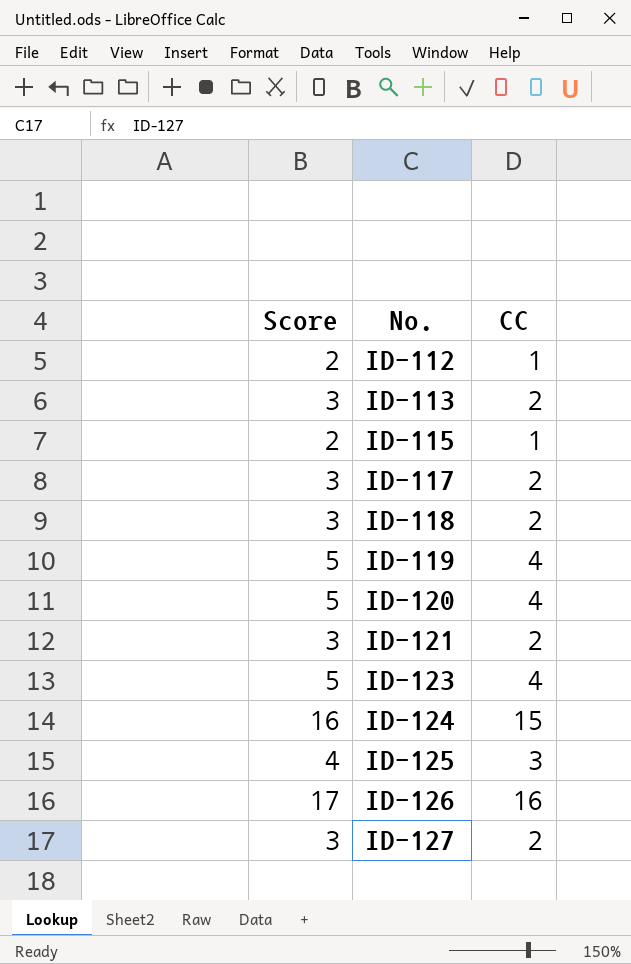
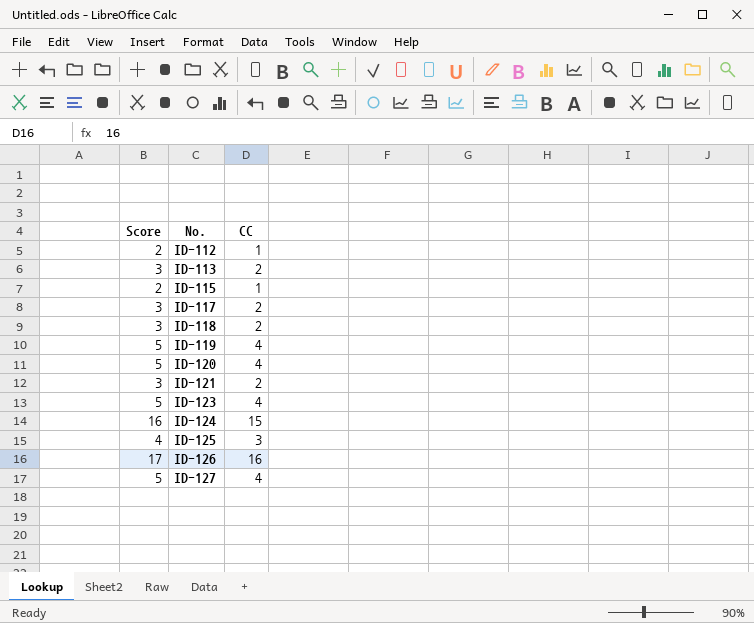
ID-127 | Score: 3 -> 5
ID-127 | CC: 2 -> 4

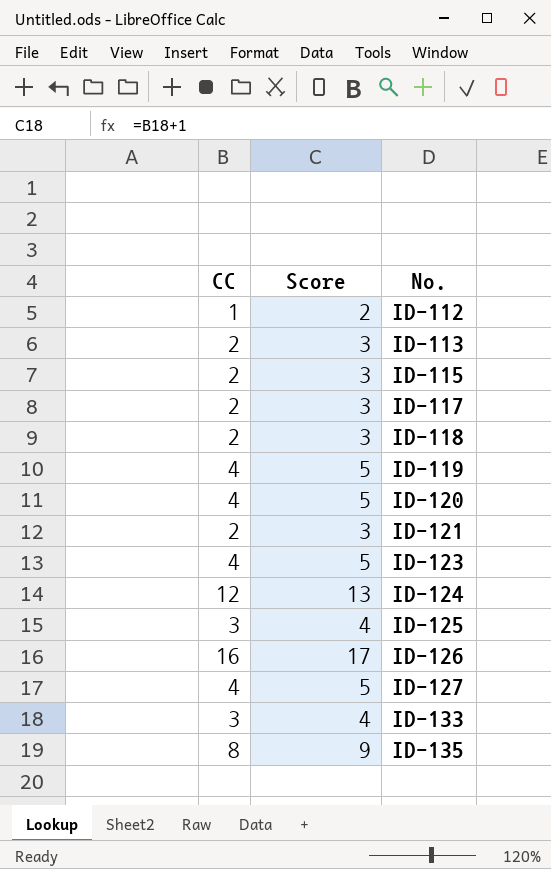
column CC | position: 3 -> 1
ID-115 | CC: 1 -> 2
ID-115 | Score: 2 -> 3
ID-124 | CC: 15 -> 12
ID-124 | Score: 16 -> 13
row ID-133: none -> 3 | 4
row ID-135: none -> 8 | 9

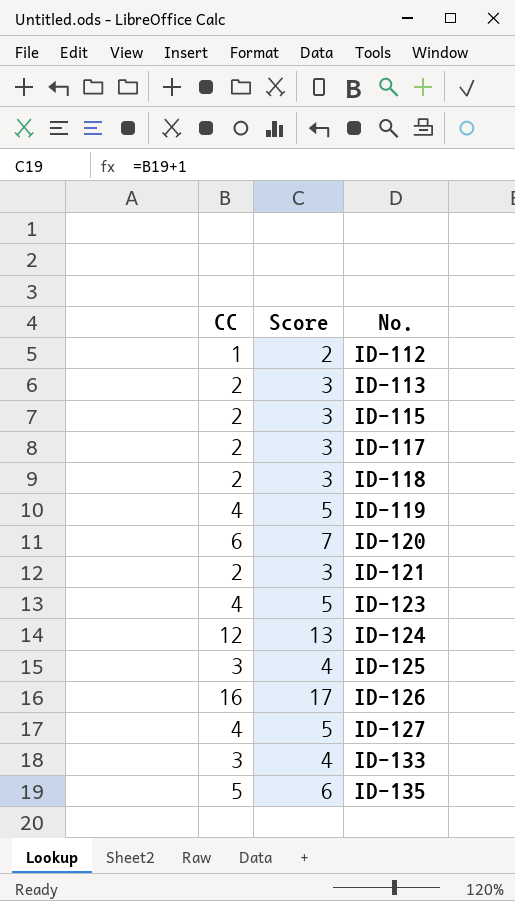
ID-120 | CC: 4 -> 6
ID-120 | Score: 5 -> 7
ID-135 | CC: 8 -> 5
ID-135 | Score: 9 -> 6

